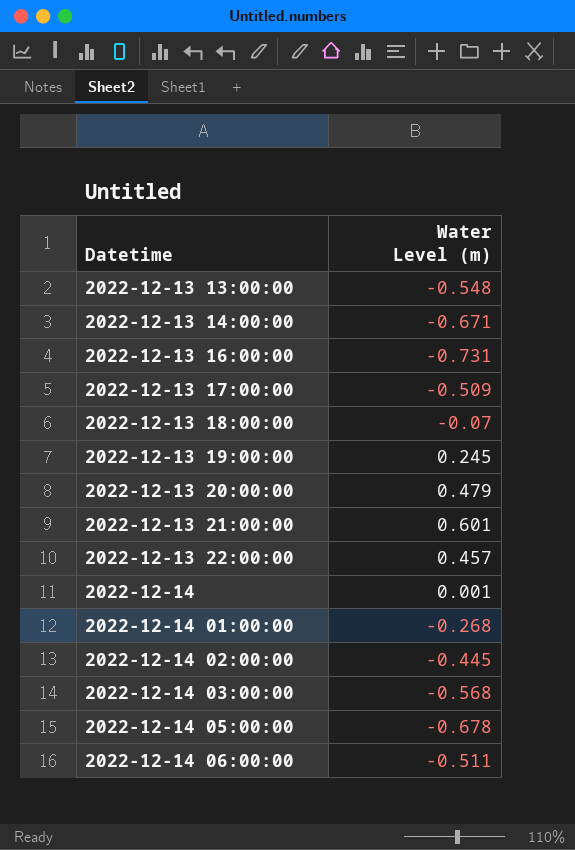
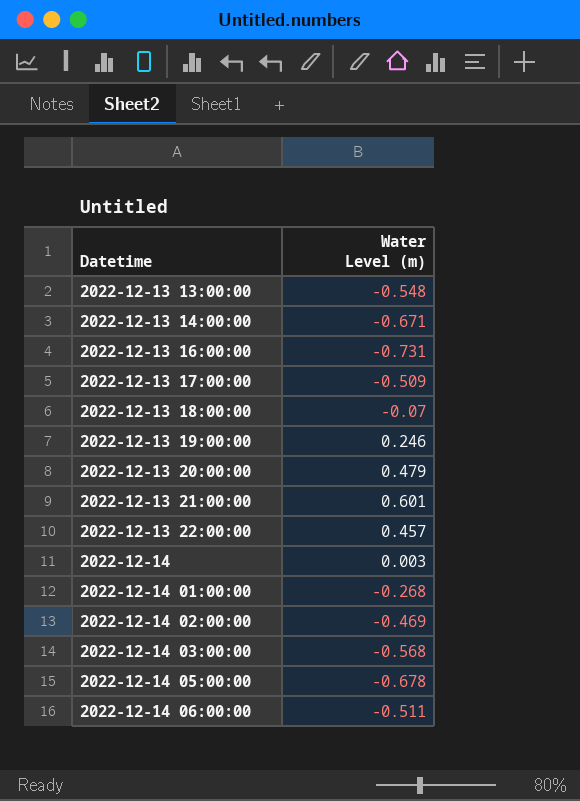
2022-12-13 19:00:00 | Water Level (m): 0.245 -> 0.246
2022-12-14 | Water Level (m): 0.001 -> 0.003
2022-12-14 02:00:00 | Water Level (m): -0.445 -> -0.469

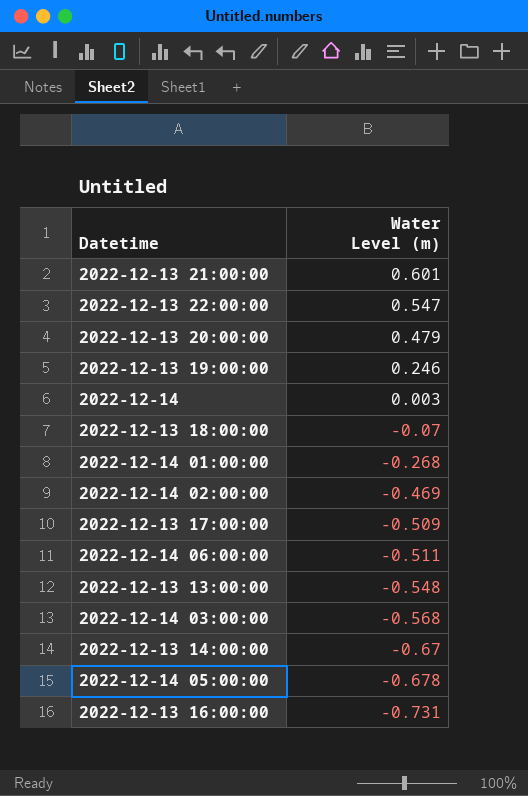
row order: Datetime ascending -> Water Level (m) descending
2022-12-13 22:00:00 | Water Level (m): 0.457 -> 0.547
2022-12-13 14:00:00 | Water Level (m): -0.671 -> -0.67

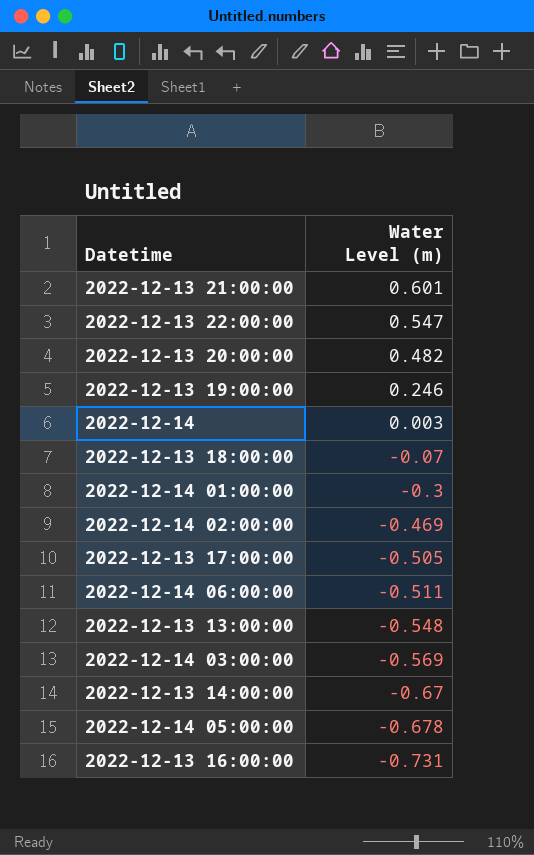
2022-12-13 20:00:00 | Water Level (m): 0.479 -> 0.482
2022-12-14 01:00:00 | Water Level (m): -0.268 -> -0.3
2022-12-13 17:00:00 | Water Level (m): -0.509 -> -0.505
2022-12-14 03:00:00 | Water Level (m): -0.568 -> -0.569

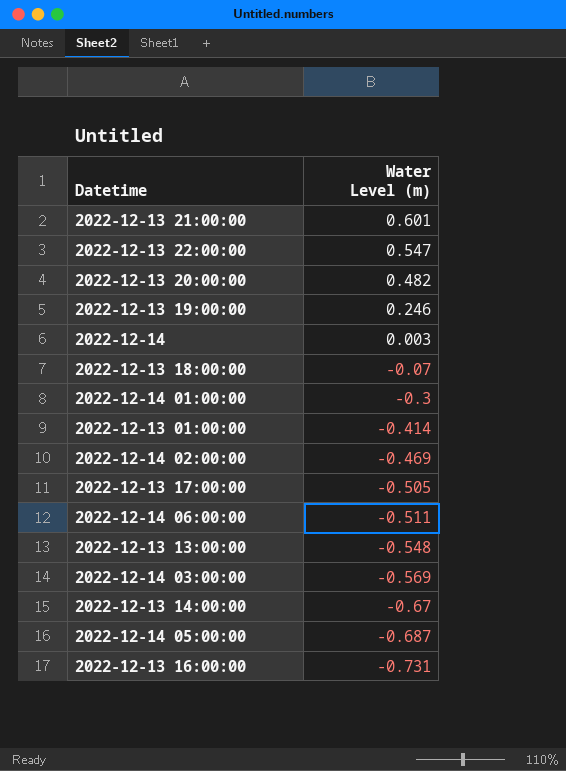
row 2022-12-13 01:00:00: none -> -0.414
2022-12-14 05:00:00 | Water Level (m): -0.678 -> -0.687

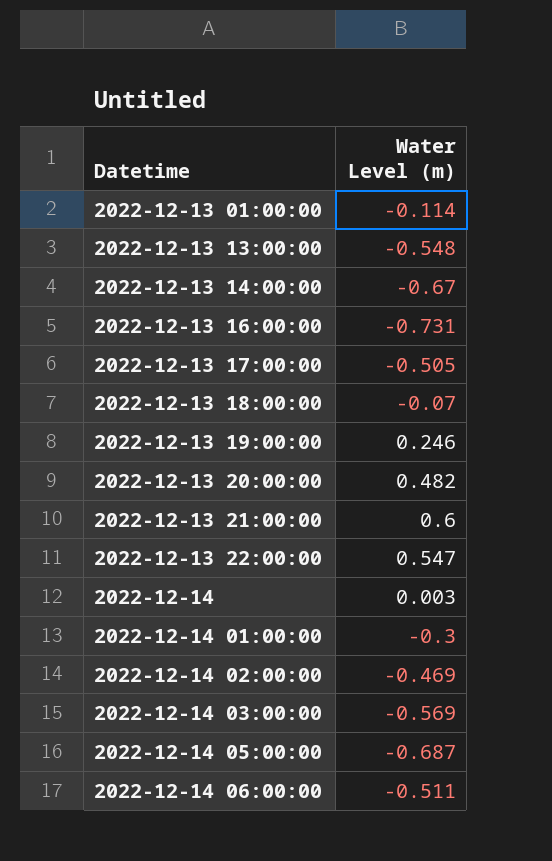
row order: Water Level (m) descending -> Datetime ascending
2022-12-13 01:00:00 | Water Level (m): -0.414 -> -0.114
2022-12-13 21:00:00 | Water Level (m): 0.601 -> 0.6

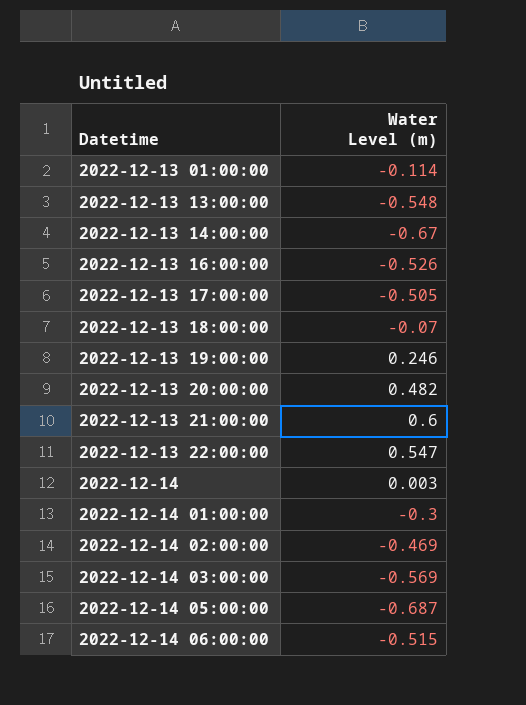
2022-12-13 16:00:00 | Water Level (m): -0.731 -> -0.526
2022-12-14 06:00:00 | Water Level (m): -0.511 -> -0.515

